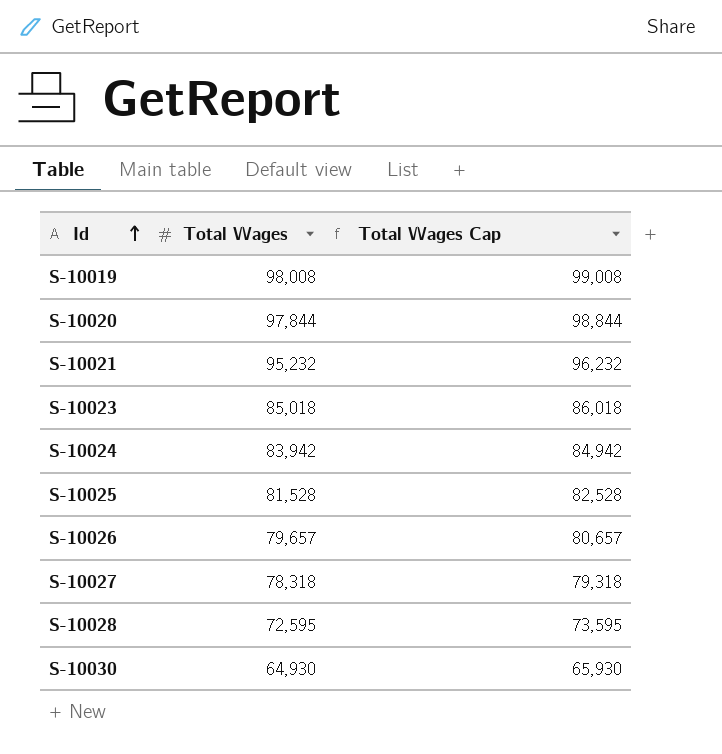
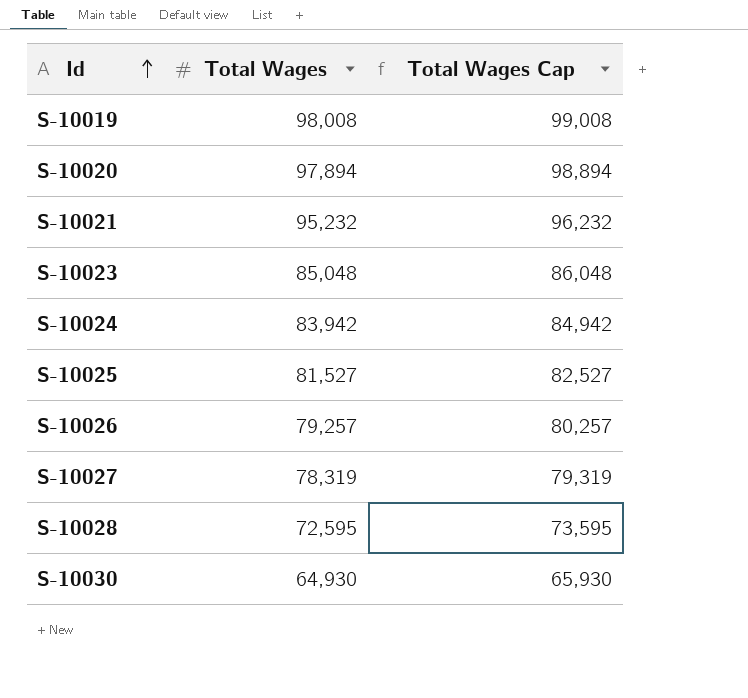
S-10020 | Total Wages: 97,844 -> 97,894
S-10020 | Total Wages Cap: 98,844 -> 98,894
S-10023 | Total Wages: 85,018 -> 85,048
S-10023 | Total Wages Cap: 86,018 -> 86,048
S-10025 | Total Wages: 81,528 -> 81,527
S-10025 | Total Wages Cap: 82,528 -> 82,527
S-10026 | Total Wages: 79,657 -> 79,257
S-10026 | Total Wages Cap: 80,657 -> 80,257
S-10027 | Total Wages: 78,318 -> 78,319
S-10027 | Total Wages Cap: 79,318 -> 79,319

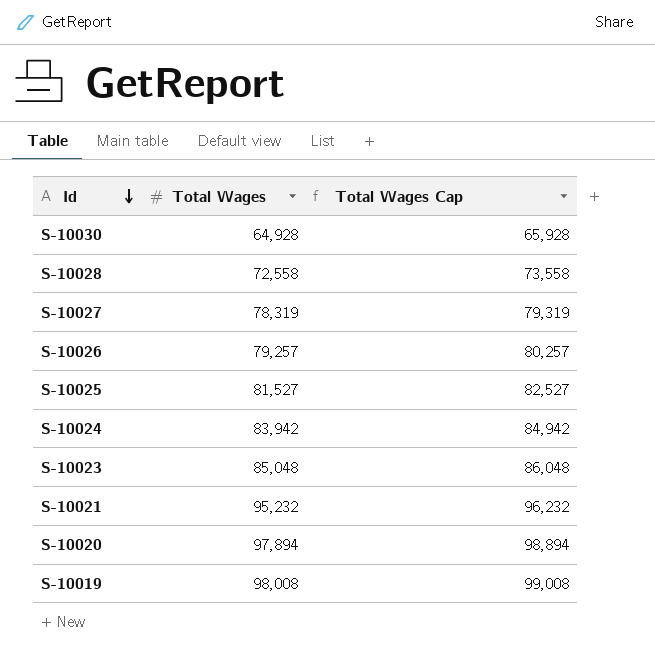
row order: Id ascending -> Id descending
S-10030 | Total Wages: 64,930 -> 64,928
S-10030 | Total Wages Cap: 65,930 -> 65,928
S-10028 | Total Wages: 72,595 -> 72,558
S-10028 | Total Wages Cap: 73,595 -> 73,558

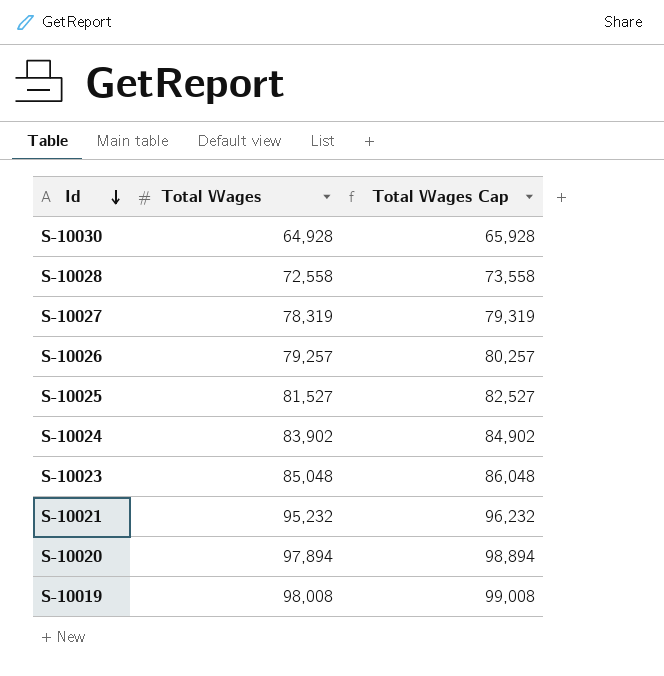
S-10024 | Total Wages: 83,942 -> 83,902
S-10024 | Total Wages Cap: 84,942 -> 84,902

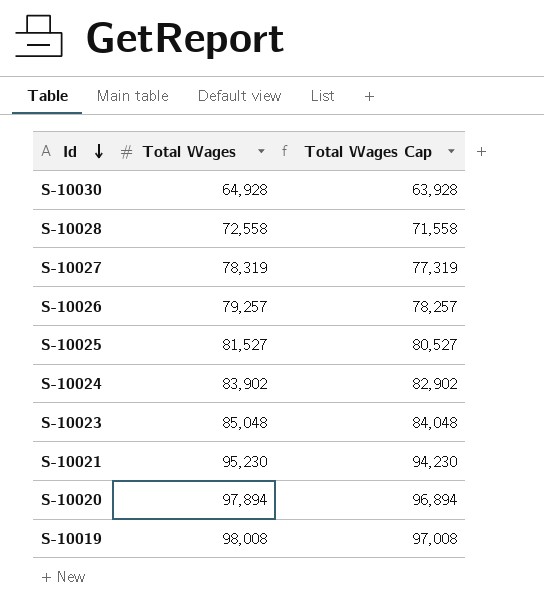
column Total Wages Cap | formula: [Total Wages] + 1000 -> [Total Wages] - 1000
S-10021 | Total Wages: 95,232 -> 95,230

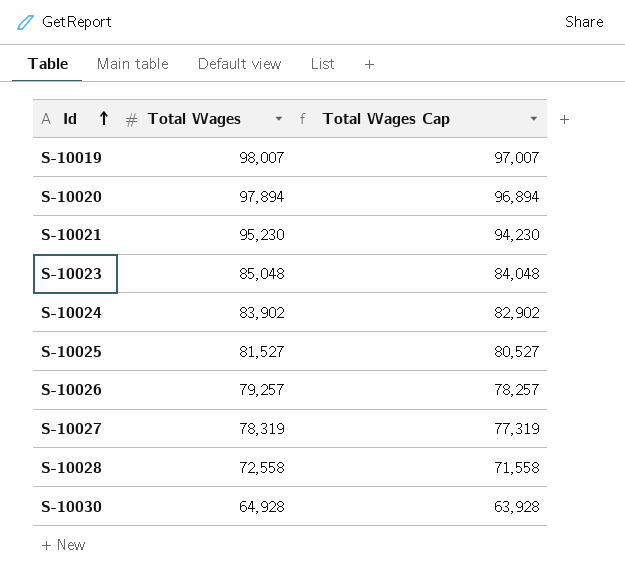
row order: Id descending -> Id ascending
S-10019 | Total Wages: 98,008 -> 98,007
S-10019 | Total Wages Cap: 97,008 -> 97,007

